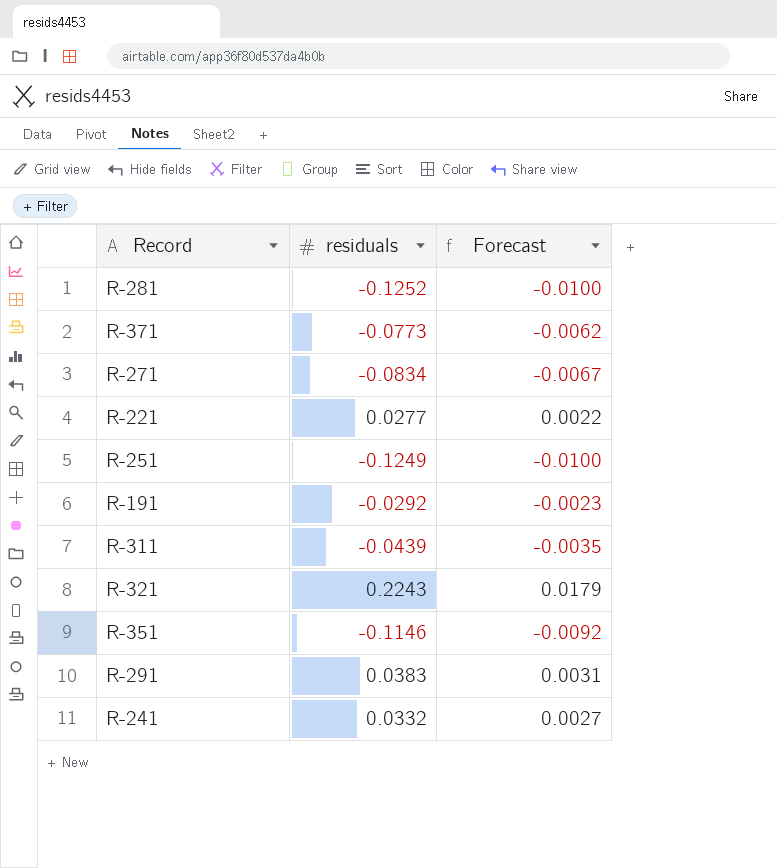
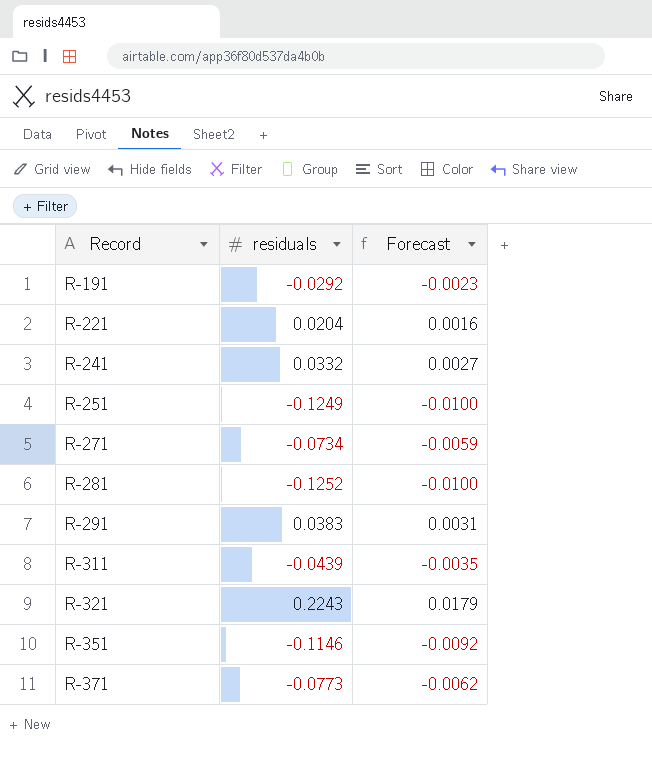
row order: none -> Record ascending
R-221 | residuals: 0.0277 -> 0.0204
R-221 | Forecast: 0.0022 -> 0.0016
R-271 | residuals: -0.0834 -> -0.0734
R-271 | Forecast: -0.0067 -> -0.0059

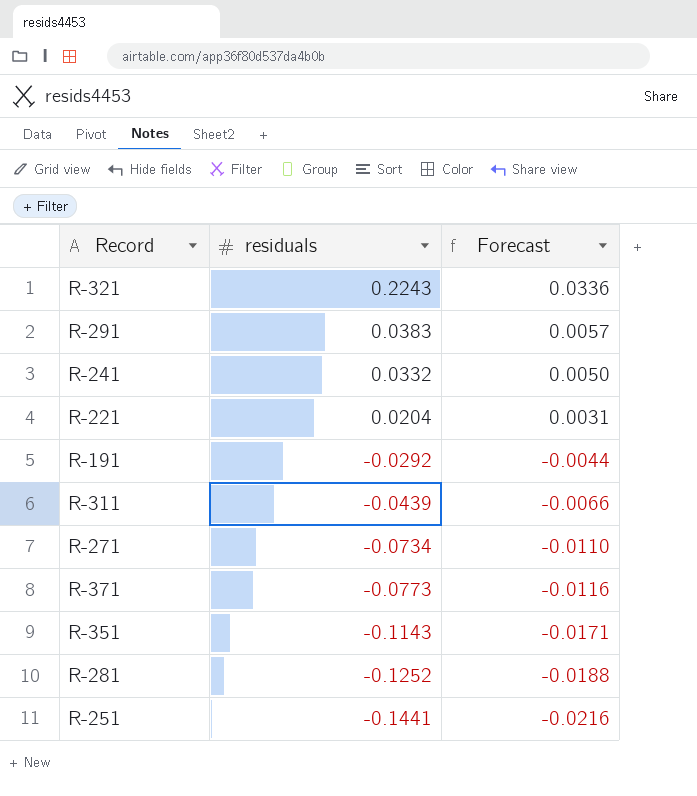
row order: Record ascending -> residuals descending
column Forecast | formula: [residuals] * 0.08 -> [residuals] * 0.15
R-351 | residuals: -0.1146 -> -0.1143
R-251 | residuals: -0.1249 -> -0.1441

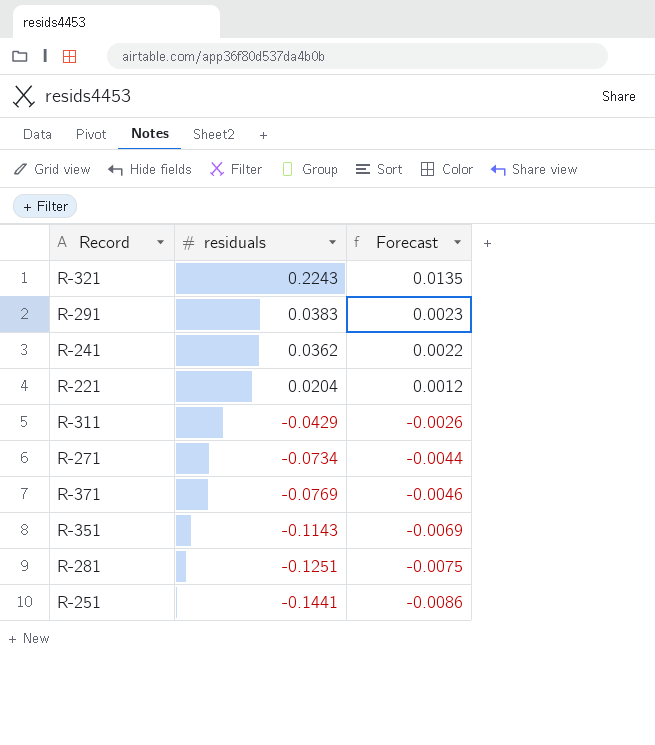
column Forecast | formula: [residuals] * 0.15 -> [residuals] * 0.06
row R-191: -0.0292 | -0.0044 -> none
R-241 | residuals: 0.0332 -> 0.0362
R-311 | residuals: -0.0439 -> -0.0429
R-371 | residuals: -0.0773 -> -0.0769
R-281 | residuals: -0.1252 -> -0.1251

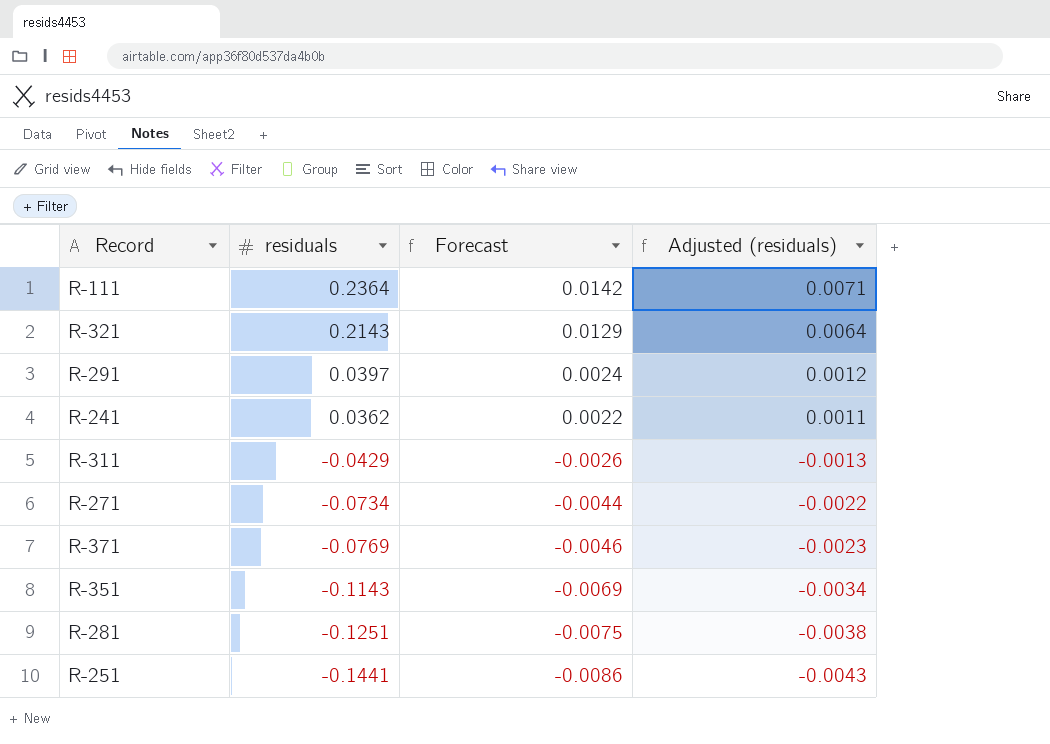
column Adjusted (residuals) | formula: none -> [residuals] * 0.03
row R-221: 0.0204 | 0.0012 -> none
row R-111: none -> 0.2364 | 0.0142 | 0.0071
R-321 | residuals: 0.2243 -> 0.2143
R-321 | Forecast: 0.0135 -> 0.0129
R-291 | residuals: 0.0383 -> 0.0397
R-291 | Forecast: 0.0023 -> 0.0024

